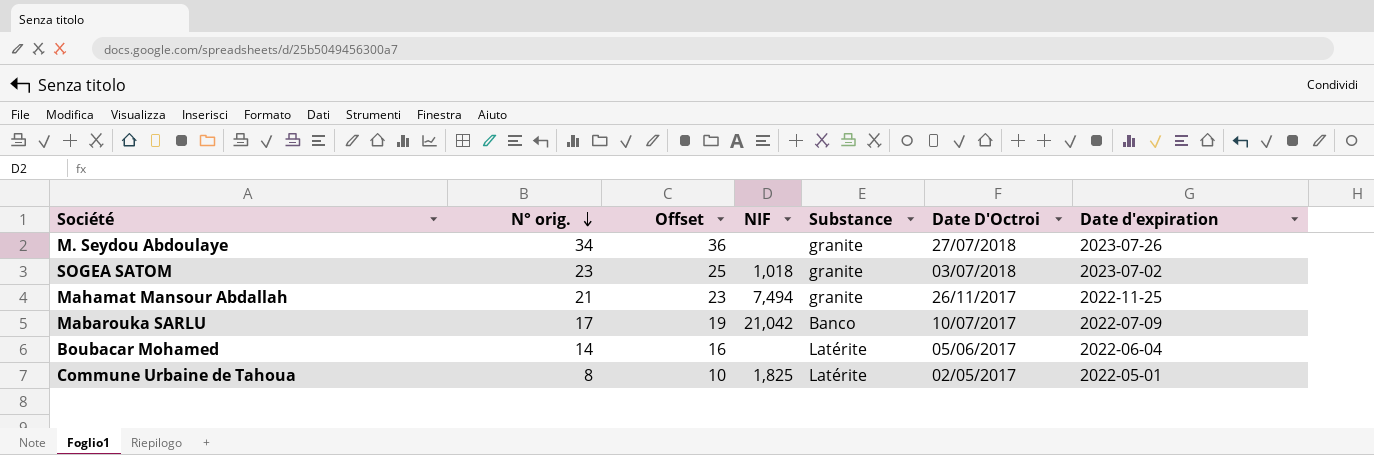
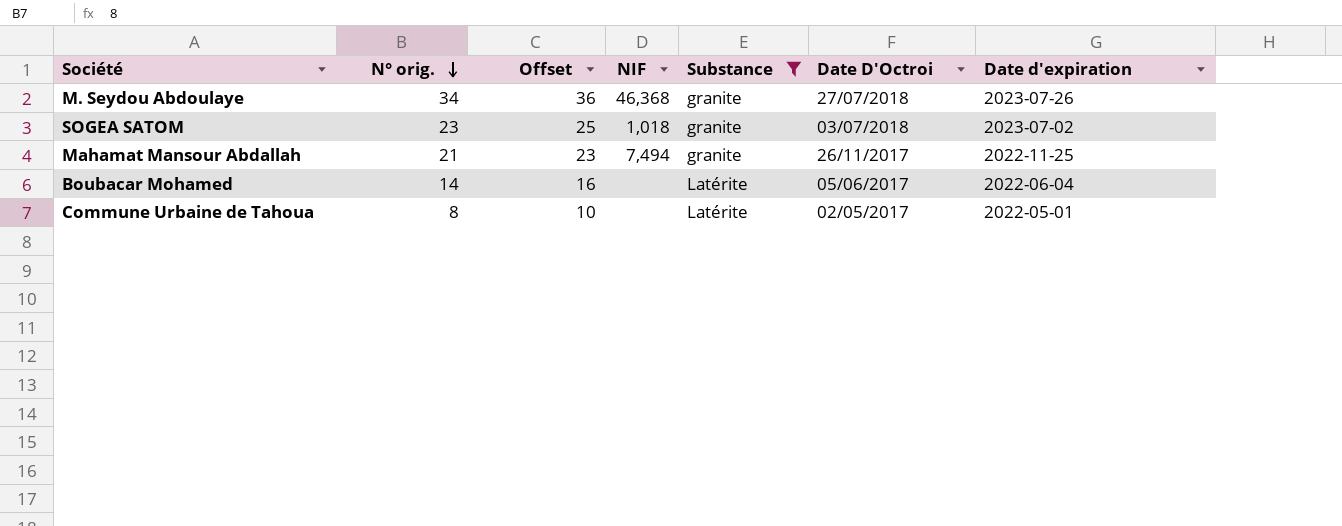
filter: none -> Substance != Banco
M. Seydou Abdoulaye | NIF: none -> 46,368
Commune Urbaine de Tahoua | NIF: 1,825 -> none

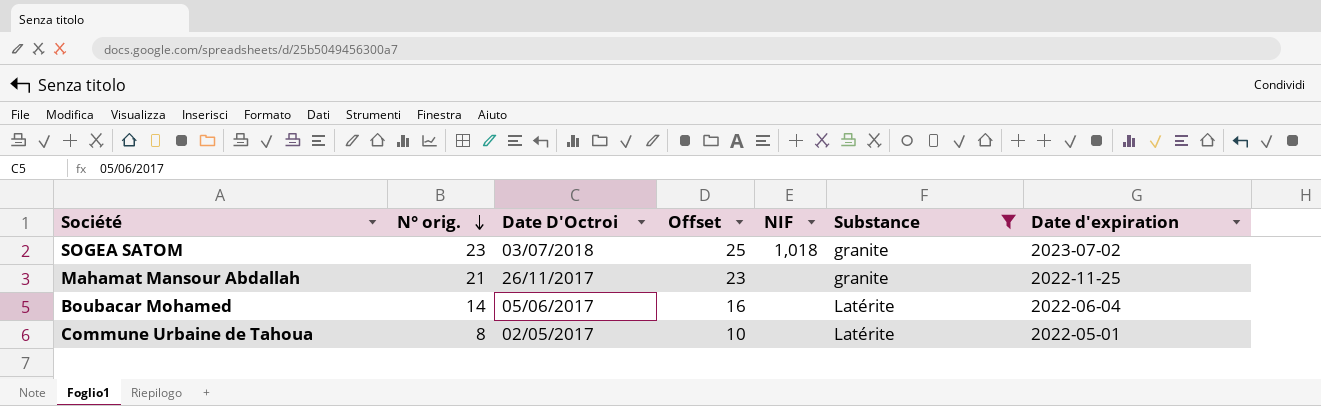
column Date D'Octroi | position: 6 -> 3
row M. Seydou Abdoulaye: 34 | 36 | 46,368 | granite | 27/07/2018 | 2023-07-26 -> none
Mahamat Mansour Abdallah | NIF: 7,494 -> none

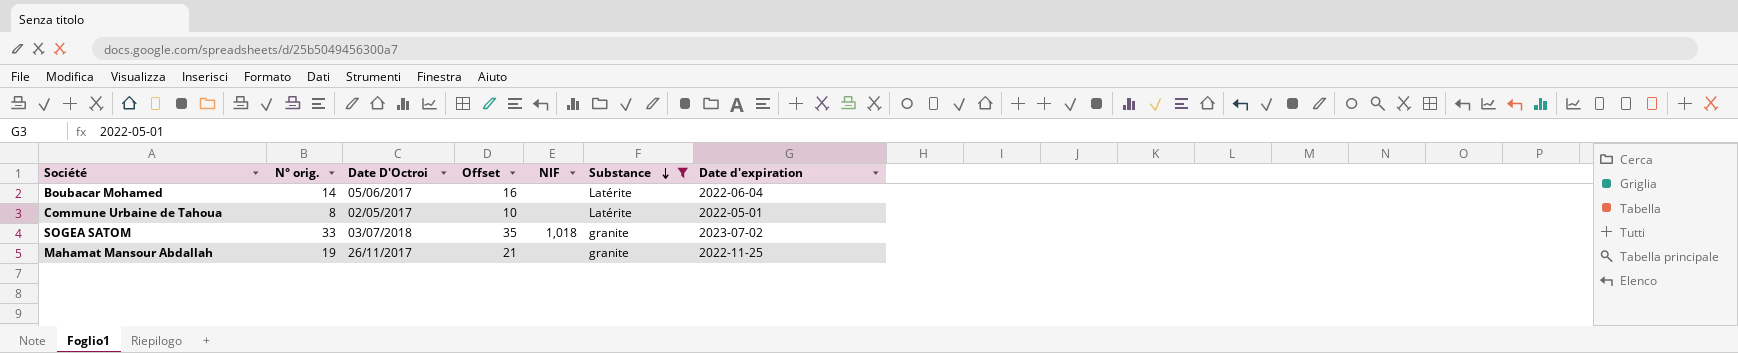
row order: N° orig. descending -> Substance descending
SOGEA SATOM | N° orig.: 23 -> 33
SOGEA SATOM | Offset: 25 -> 35
Mahamat Mansour Abdallah | N° orig.: 21 -> 19
Mahamat Mansour Abdallah | Offset: 23 -> 21

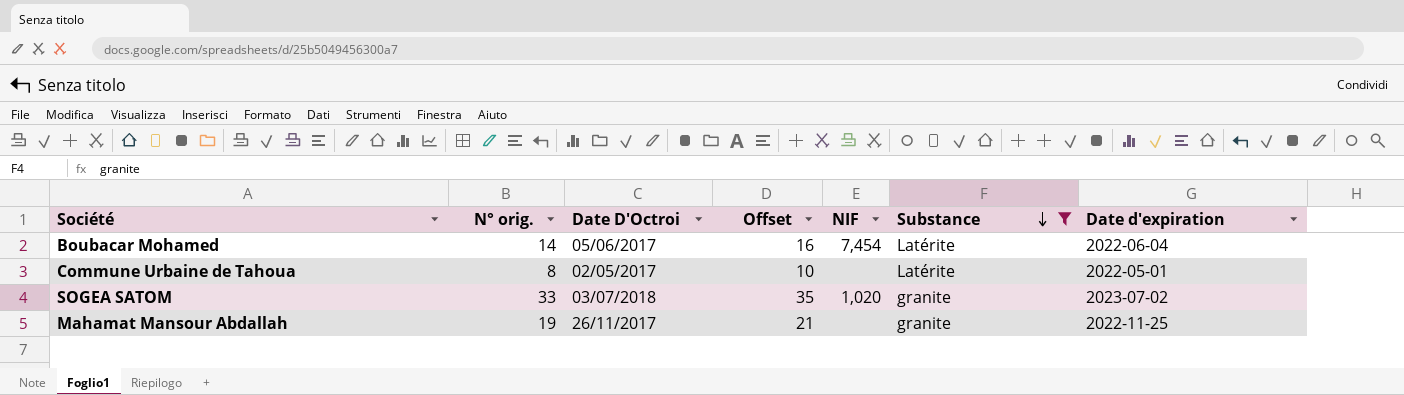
Boubacar Mohamed | NIF: none -> 7,454
SOGEA SATOM | NIF: 1,018 -> 1,020

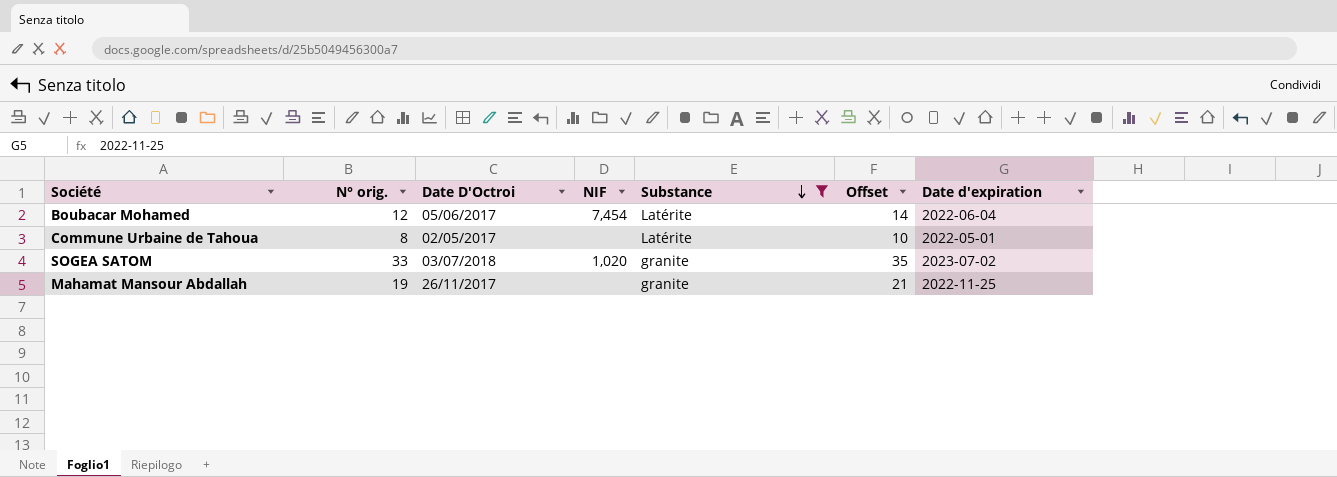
column Offset | position: 4 -> 6
Boubacar Mohamed | N° orig.: 14 -> 12
Boubacar Mohamed | Offset: 16 -> 14

